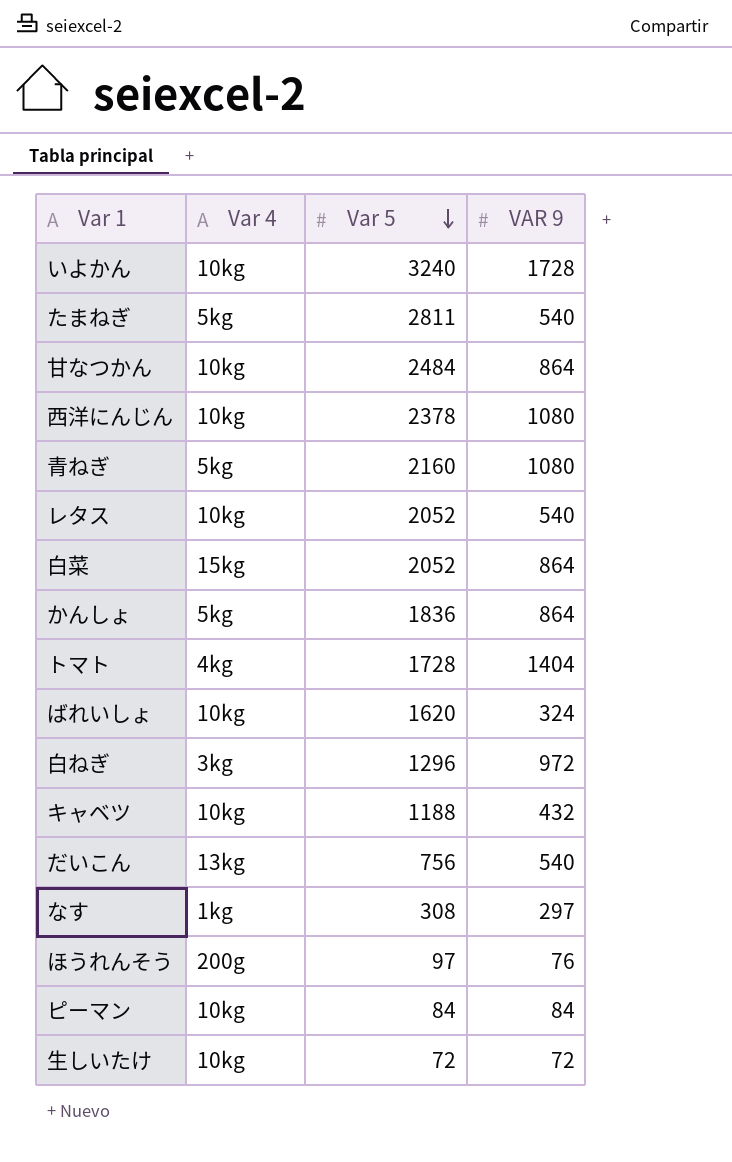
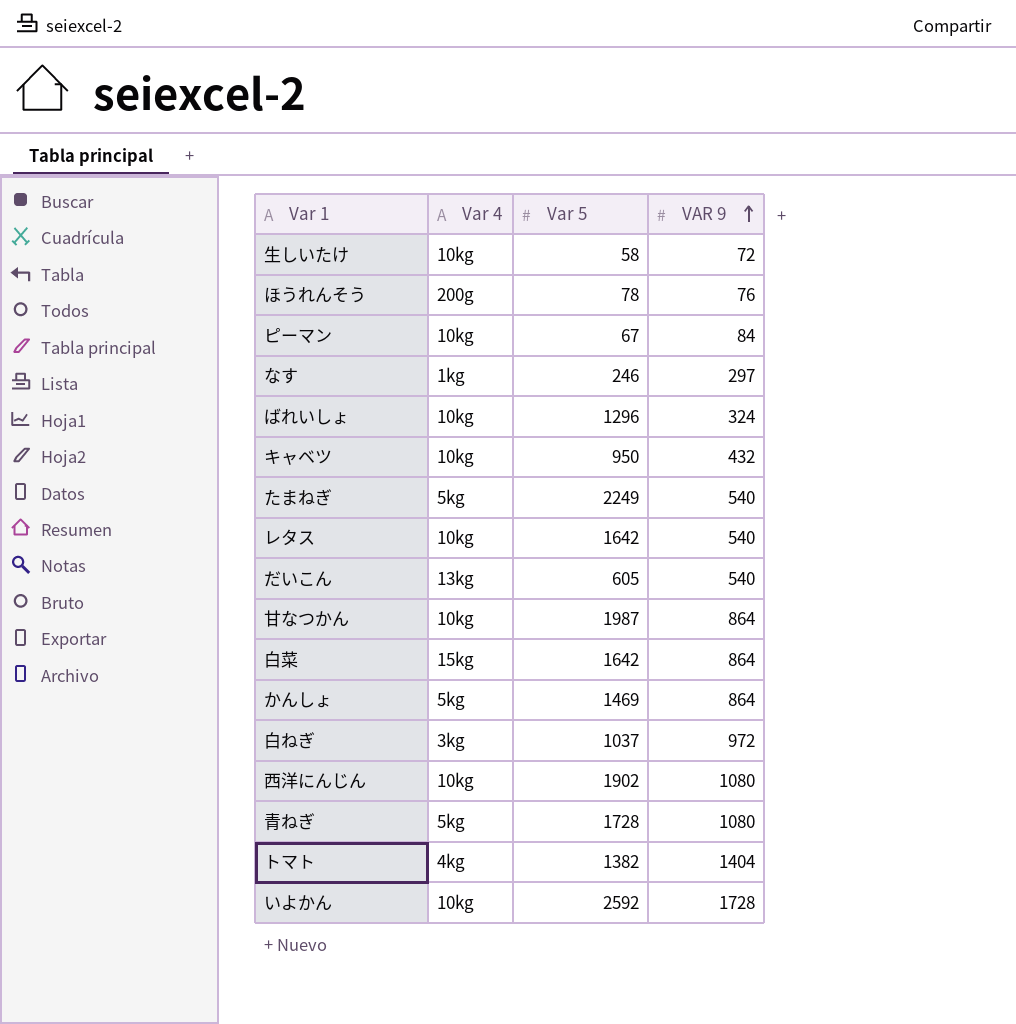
row order: Var 5 descending -> VAR 9 ascending
生しいたけ | Var 5: 72 -> 58
ほうれんそう | Var 5: 97 -> 78
ピーマン | Var 5: 84 -> 67
なす | Var 5: 308 -> 246
ばれいしょ | Var 5: 1620 -> 1296
キャベツ | Var 5: 1188 -> 950
たまねぎ | Var 5: 2811 -> 2249
レタス | Var 5: 2052 -> 1642
だいこん | Var 5: 756 -> 605
甘なつかん | Var 5: 2484 -> 1987
白菜 | Var 5: 2052 -> 1642
かんしょ | Var 5: 1836 -> 1469
白ねぎ | Var 5: 1296 -> 1037
西洋にんじん | Var 5: 2378 -> 1902
青ねぎ | Var 5: 2160 -> 1728
トマト | Var 5: 1728 -> 1382
いよかん | Var 5: 3240 -> 2592

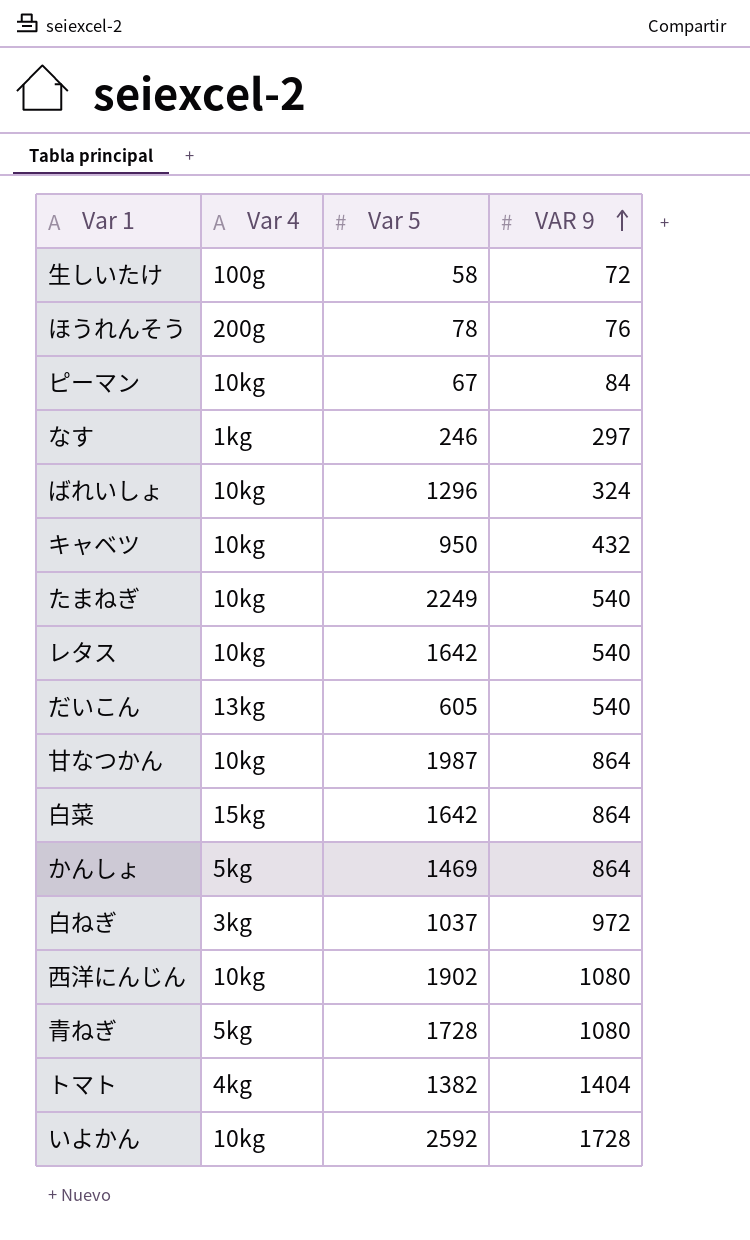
生しいたけ | Var 4: 10kg -> 100g
たまねぎ | Var 4: 5kg -> 10kg

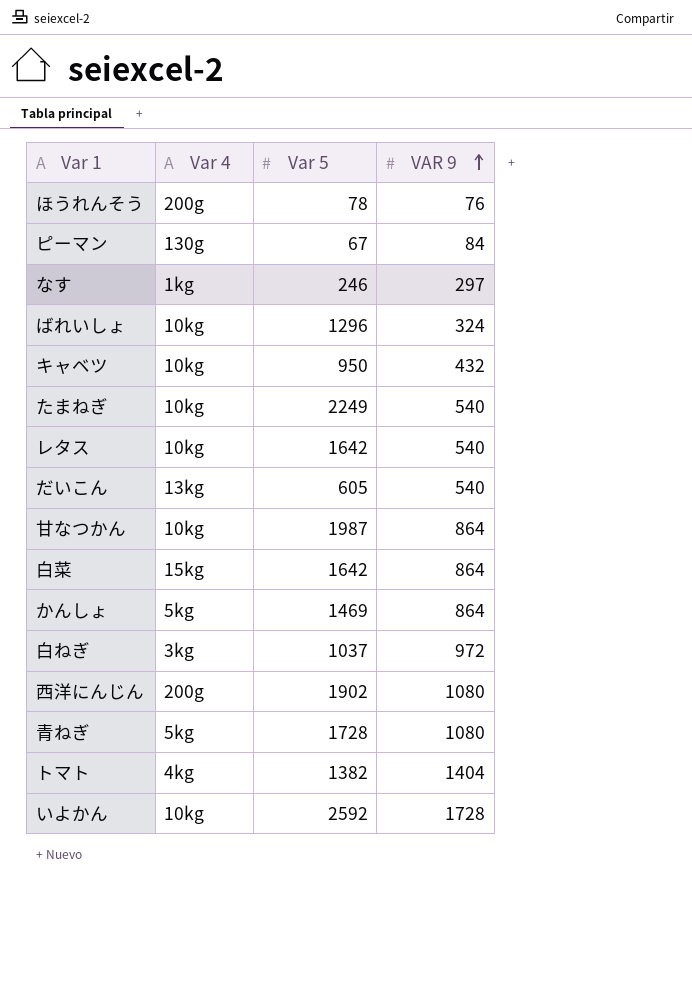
row 生しいたけ: 100g | 58 | 72 -> none
ピーマン | Var 4: 10kg -> 130g
西洋にんじん | Var 4: 10kg -> 200g

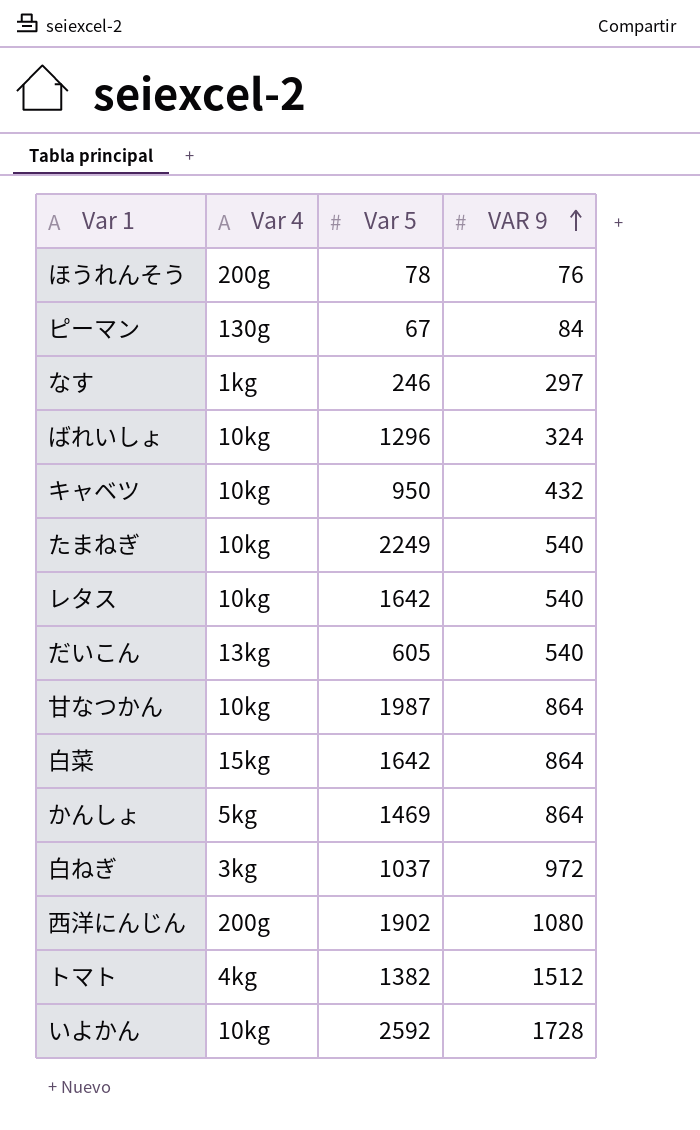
row 青ねぎ: 5kg | 1728 | 1080 -> none
トマト | VAR 9: 1404 -> 1512

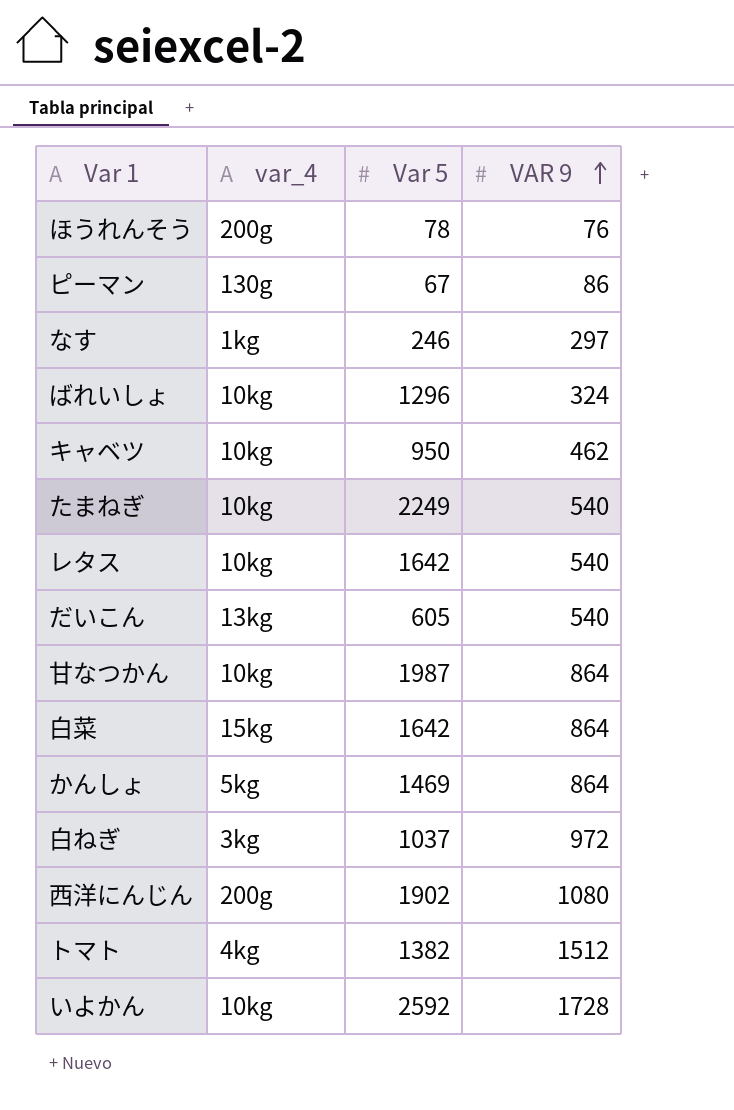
column name: Var 4 -> var_4
ピーマン | VAR 9: 84 -> 86
キャベツ | VAR 9: 432 -> 462

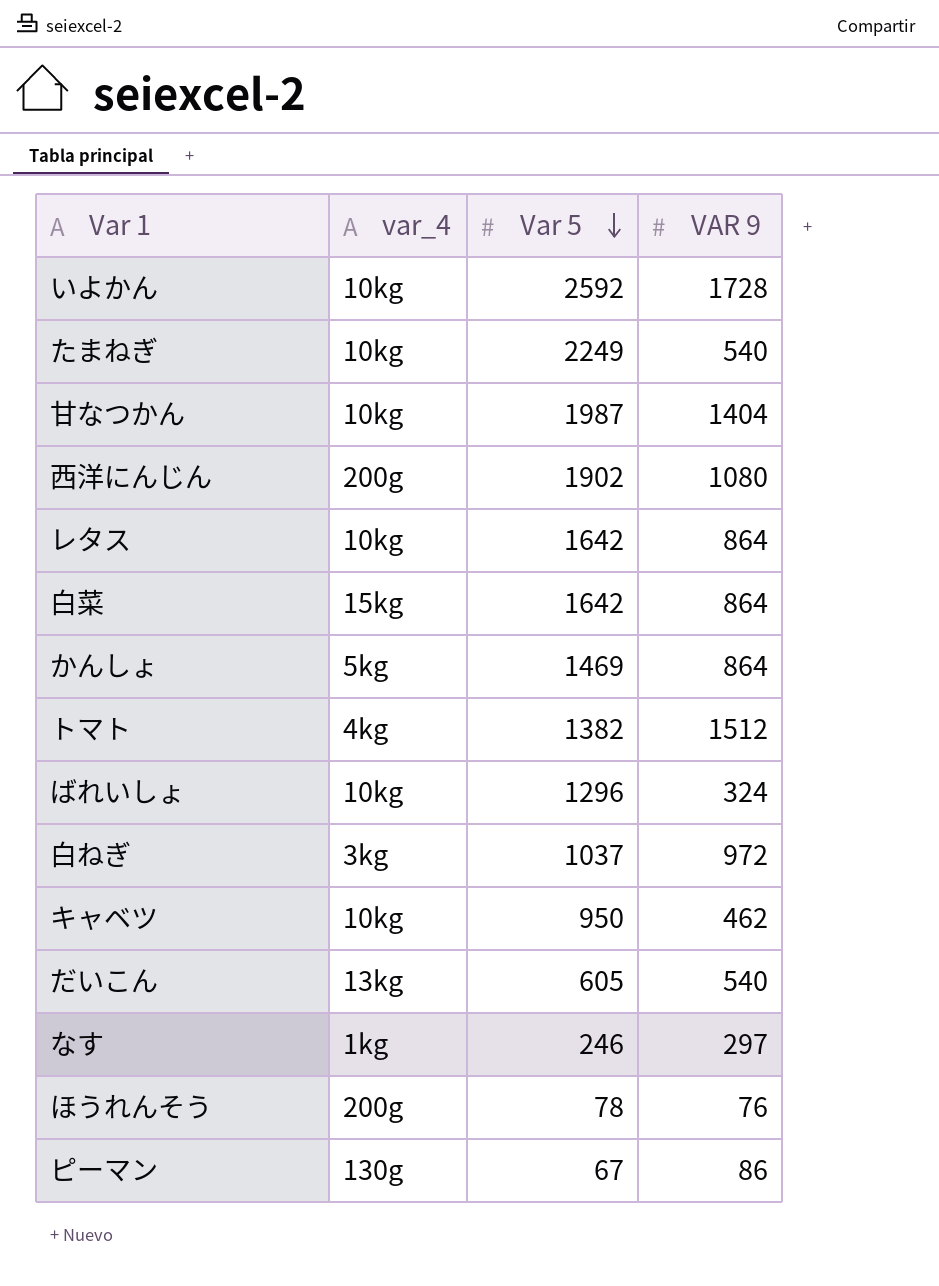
row order: VAR 9 ascending -> Var 5 descending
甘なつかん | VAR 9: 864 -> 1404
レタス | VAR 9: 540 -> 864

